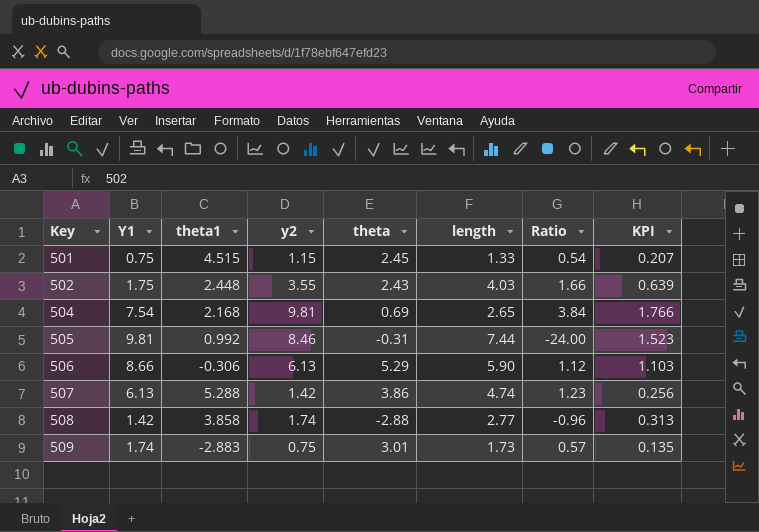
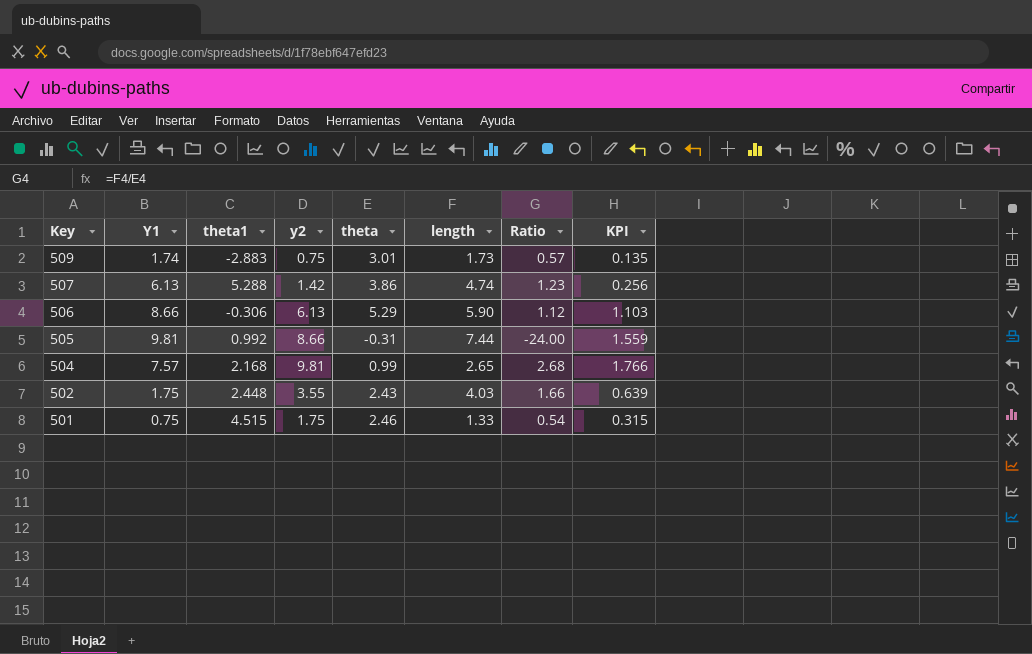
row order: Key ascending -> Key descending
row 508: 1.42 | 3.858 | 1.74 | -2.88 | 2.77 | -0.96 | 0.313 -> none
505 | y2: 8.46 -> 8.66
505 | KPI: 1.523 -> 1.559
504 | Y1: 7.54 -> 7.57
504 | theta: 0.69 -> 0.99
504 | Ratio: 3.84 -> 2.68
501 | y2: 1.15 -> 1.75
501 | theta: 2.45 -> 2.46
501 | KPI: 0.207 -> 0.315

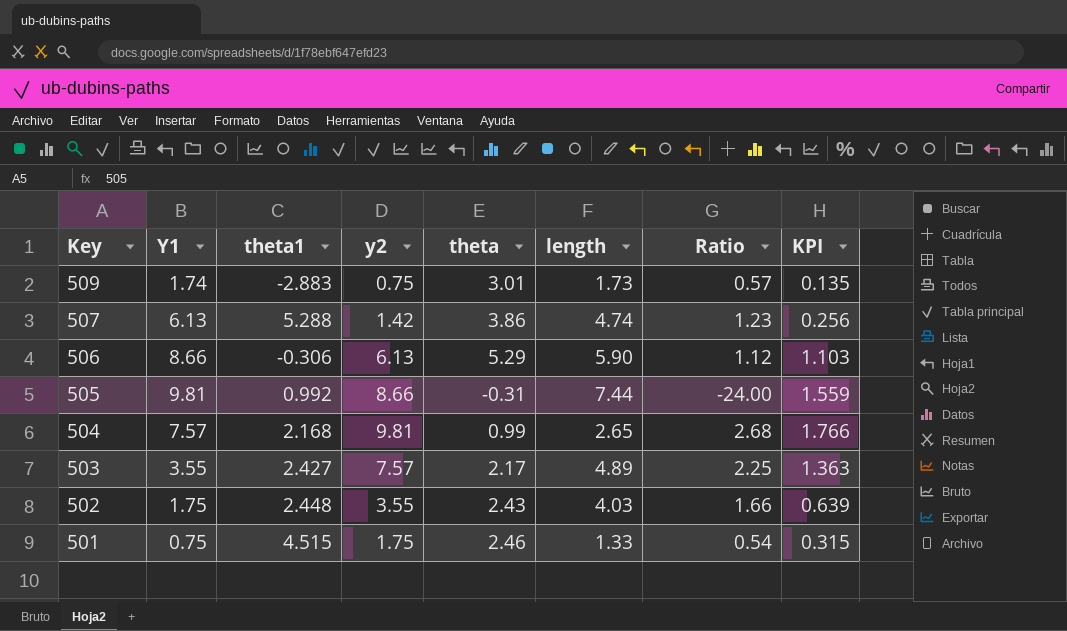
row 503: none -> 3.55 | 2.427 | 7.57 | 2.17 | 4.89 | 2.25 | 1.363

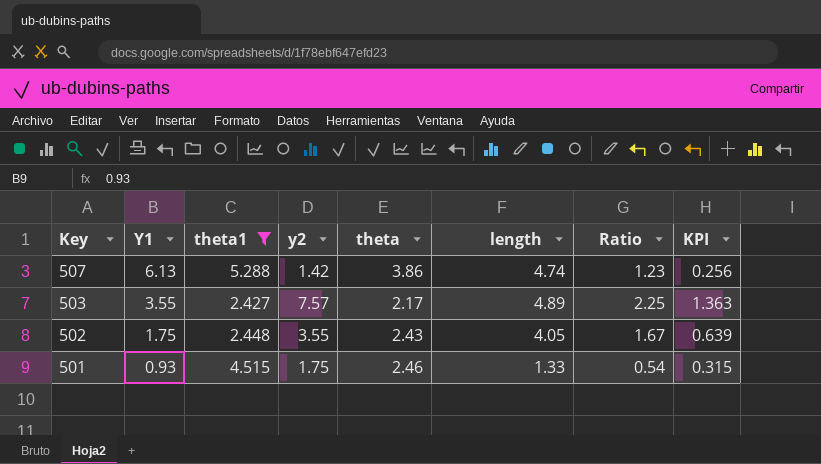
filter: none -> theta1 >= 2.427
502 | length: 4.03 -> 4.05
502 | Ratio: 1.66 -> 1.67
501 | Y1: 0.75 -> 0.93

